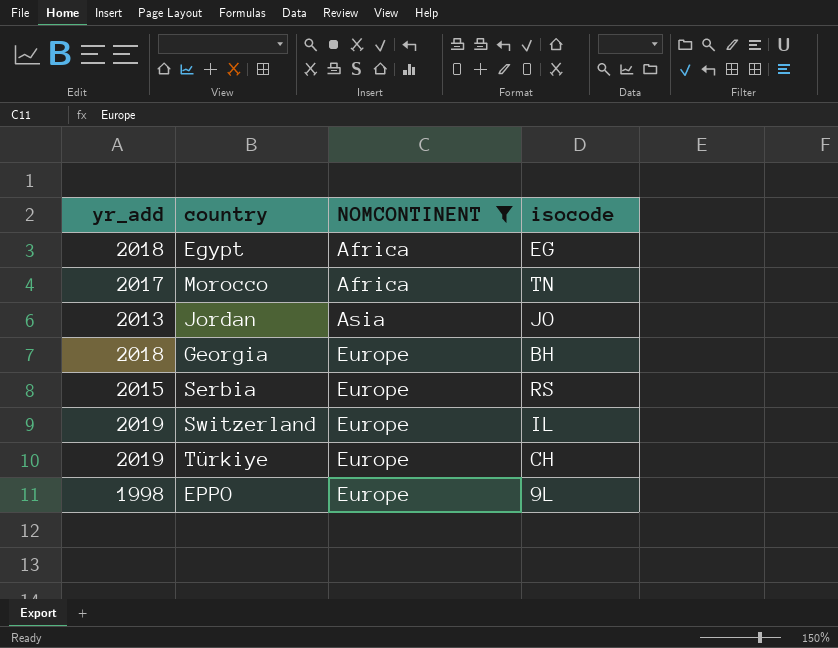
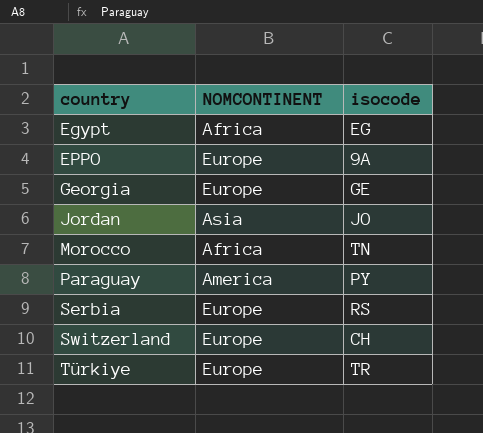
filter: NOMCONTINENT != America -> none
row order: NOMCONTINENT ascending -> country ascending
column yr_add | position: 1 -> none
EPPO | isocode: 9L -> 9A
Georgia | isocode: BH -> GE
Switzerland | isocode: IL -> CH
Türkiye | isocode: CH -> TR

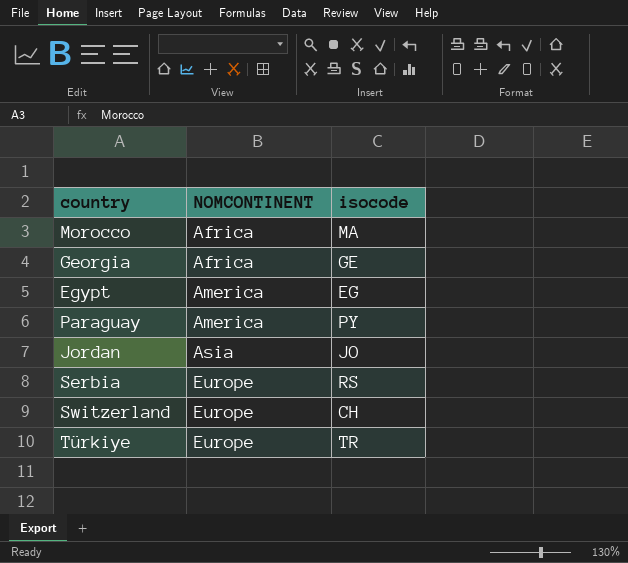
row order: country ascending -> NOMCONTINENT ascending
row EPPO: Europe | 9A -> none
Morocco | isocode: TN -> MA
Georgia | NOMCONTINENT: Europe -> Africa
Egypt | NOMCONTINENT: Africa -> America

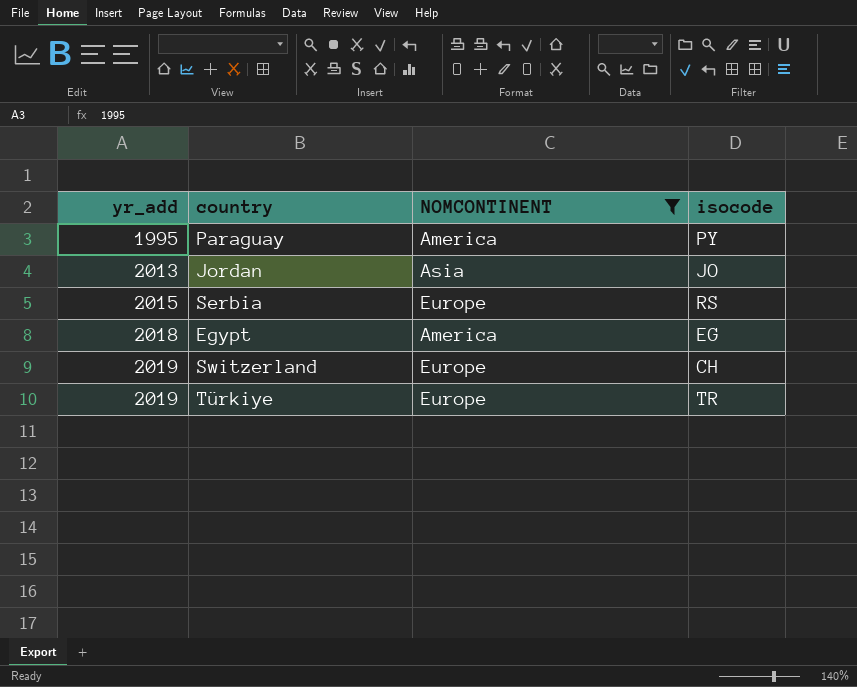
filter: none -> NOMCONTINENT != Africa
row order: NOMCONTINENT ascending -> yr_add ascending
column yr_add | position: none -> 1

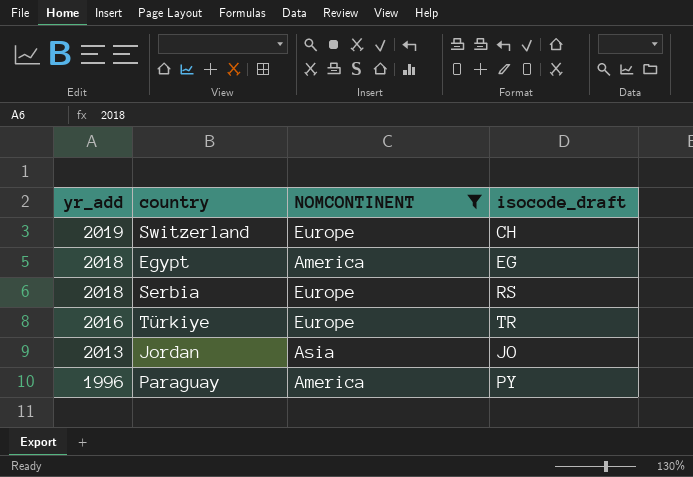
row order: yr_add ascending -> yr_add descending
column name: isocode -> isocode_draft
Serbia | yr_add: 2015 -> 2018
Türkiye | yr_add: 2019 -> 2016
Paraguay | yr_add: 1995 -> 1996

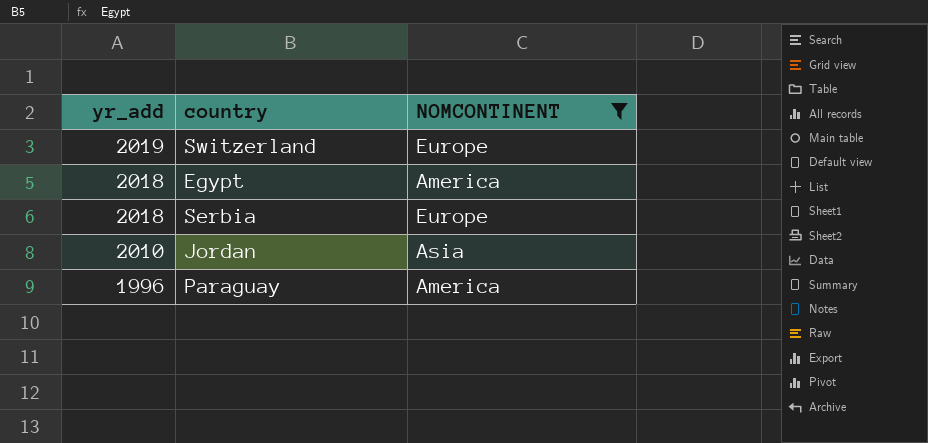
column isocode_draft | position: 4 -> none
row Türkiye: 2016 | Europe | TR -> none
Jordan | yr_add: 2013 -> 2010

